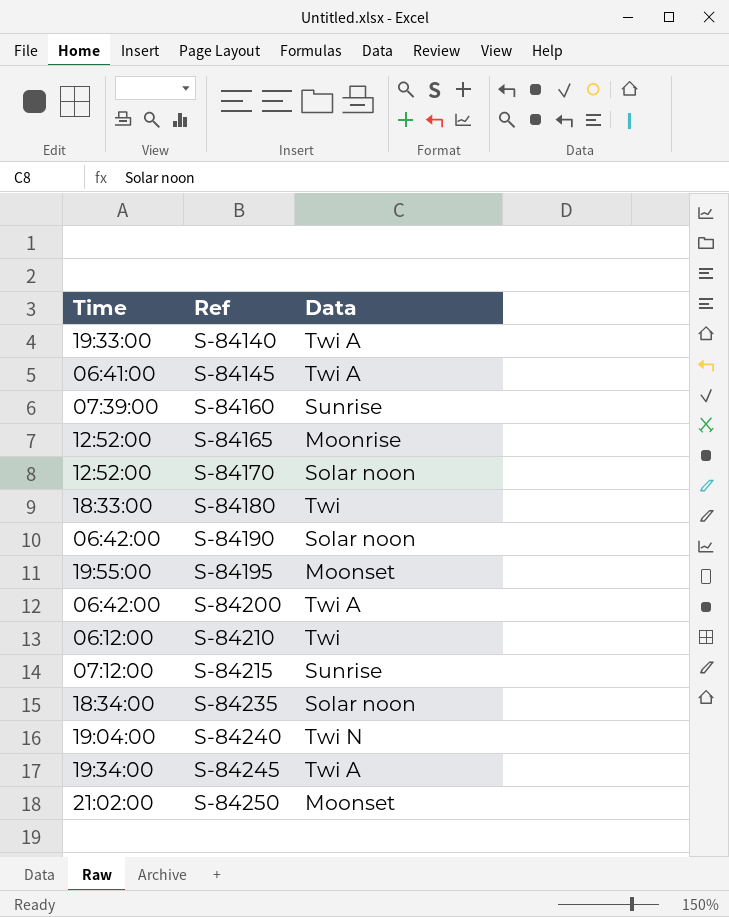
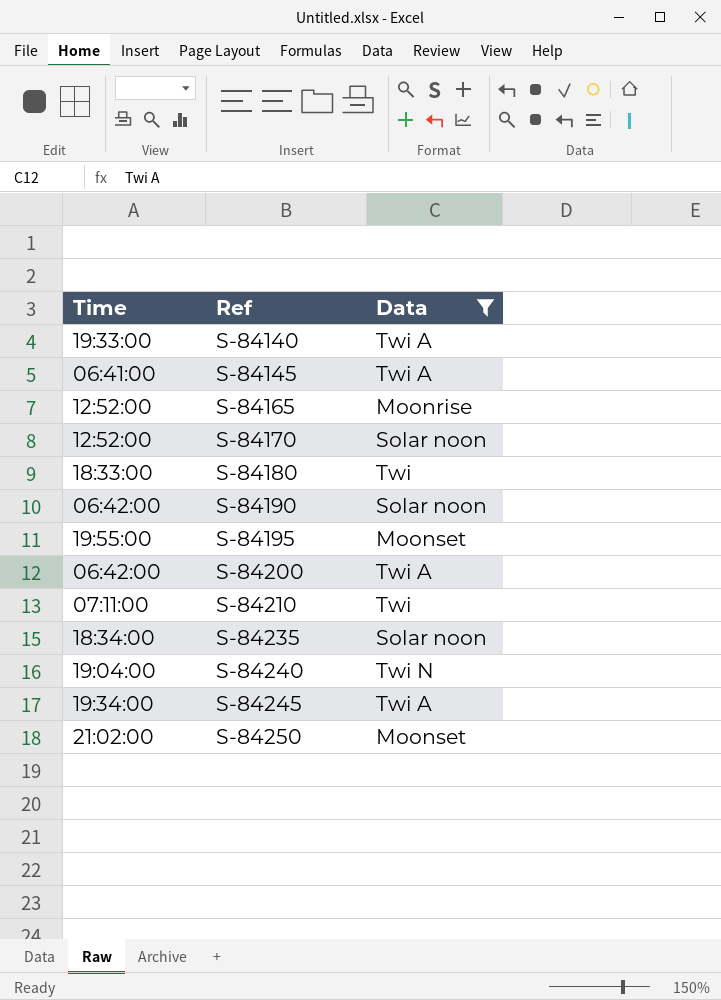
filter: none -> Data != Sunrise
S-84210 | Time: 06:12:00 -> 07:11:00

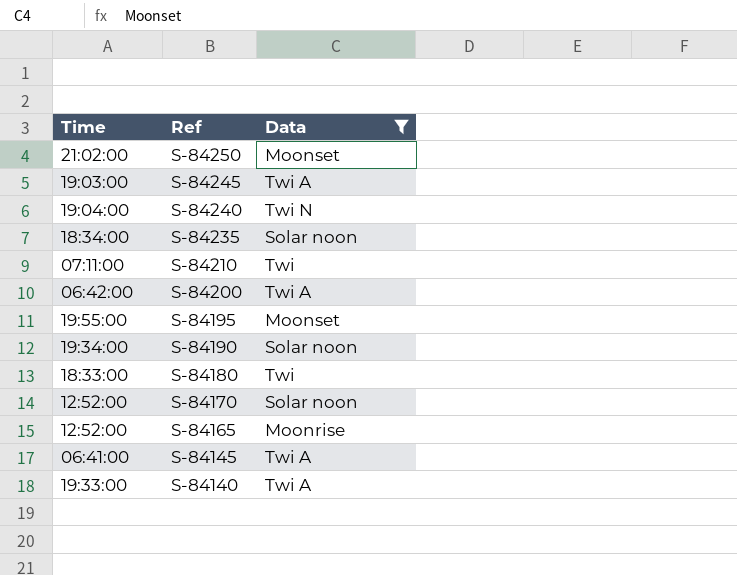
row order: Ref ascending -> Ref descending
S-84245 | Time: 19:34:00 -> 19:03:00
S-84190 | Time: 06:42:00 -> 19:34:00

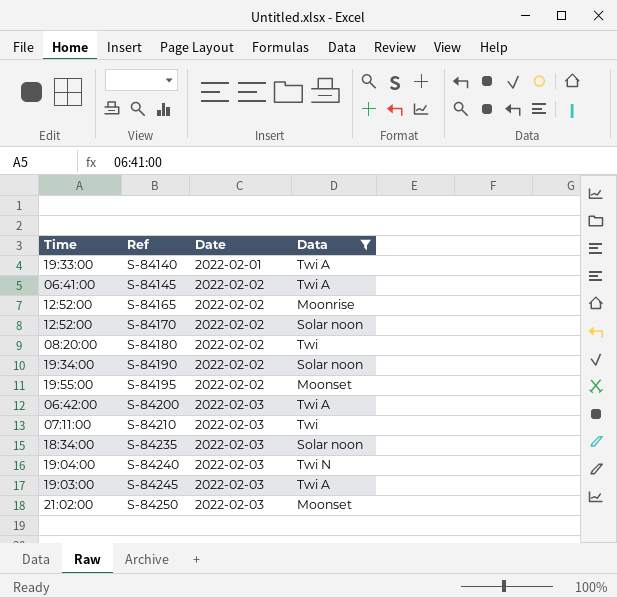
row order: Ref descending -> Ref ascending
column Date | position: none -> 3
S-84180 | Time: 18:33:00 -> 08:20:00

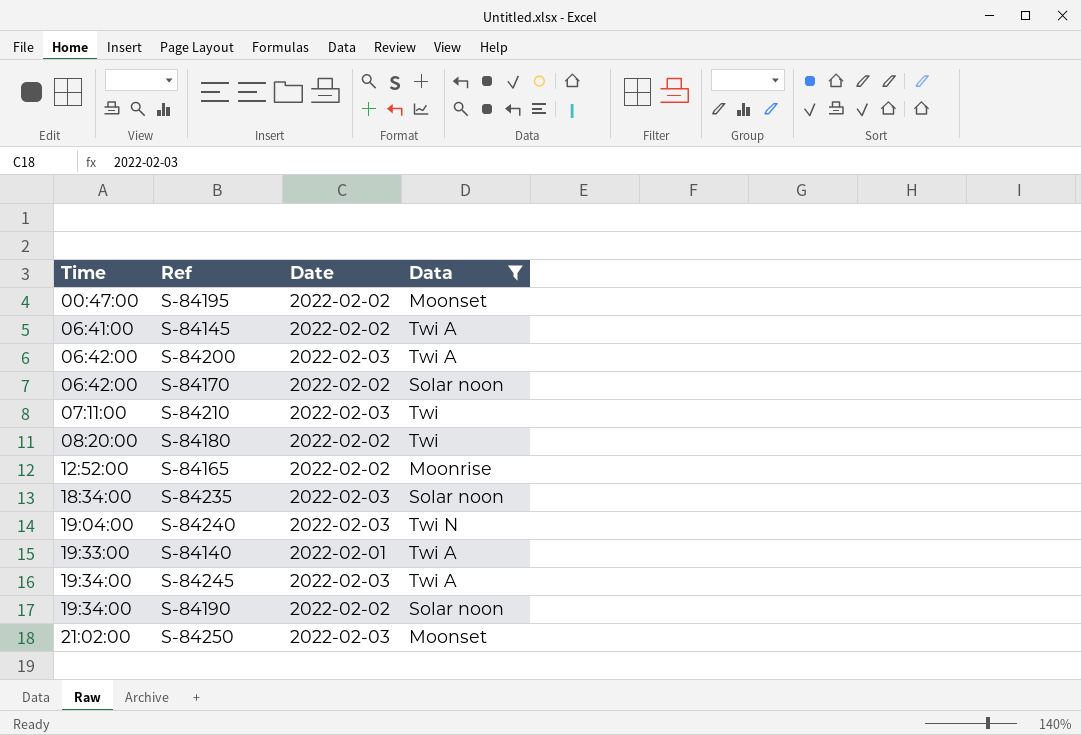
row order: Ref ascending -> Time ascending
S-84195 | Time: 19:55:00 -> 00:47:00
S-84170 | Time: 12:52:00 -> 06:42:00
S-84245 | Time: 19:03:00 -> 19:34:00

